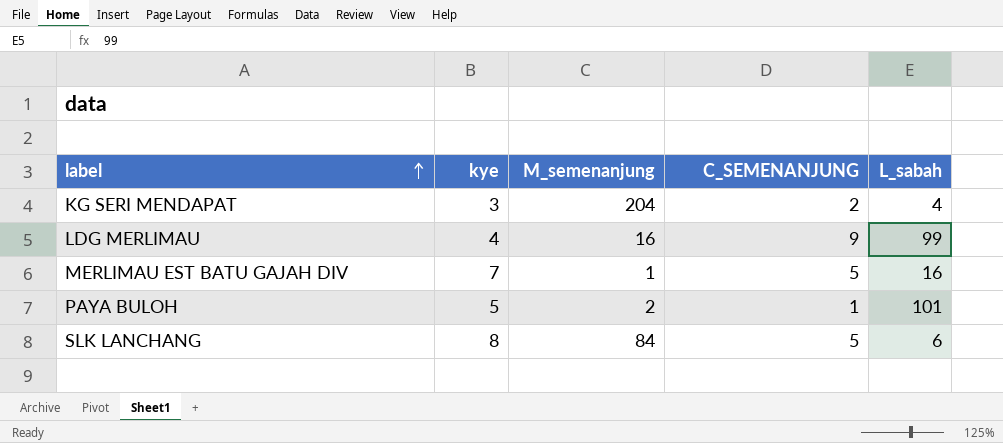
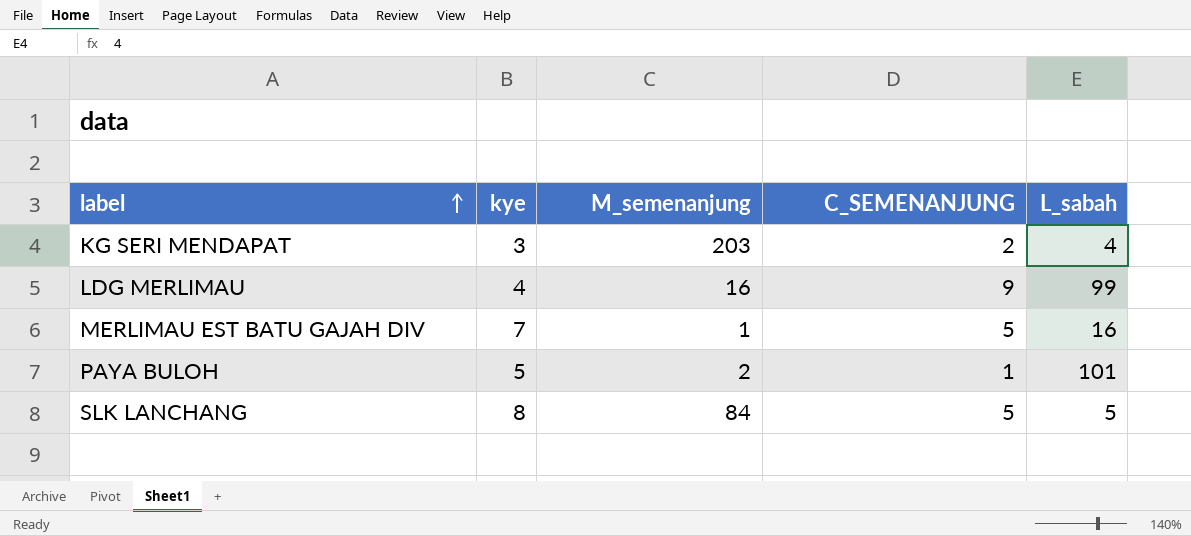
KG SERI MENDAPAT | M_semenanjung: 204 -> 203
SLK LANCHANG | L_sabah: 6 -> 5

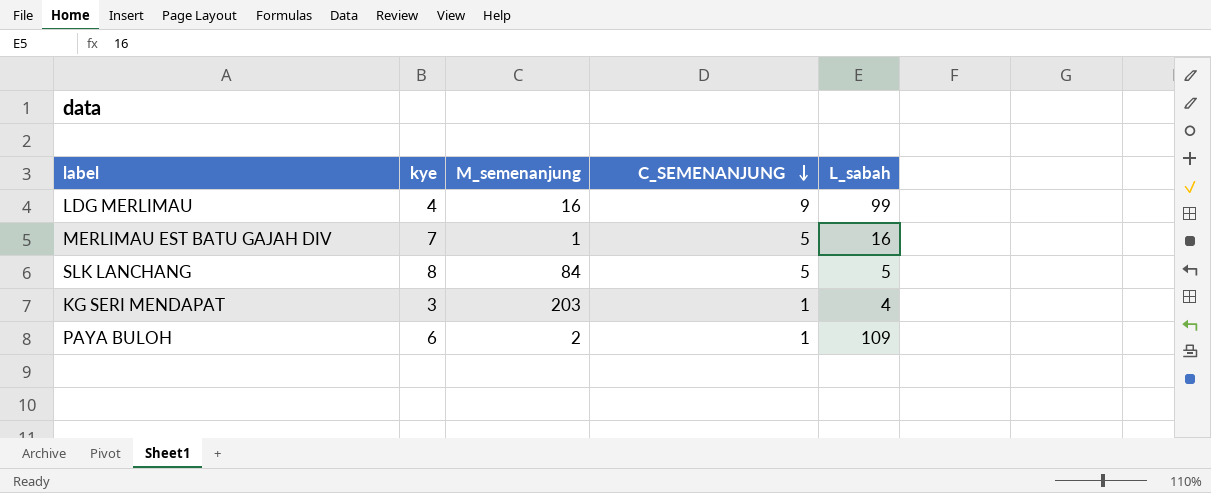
row order: label ascending -> C_SEMENANJUNG descending
KG SERI MENDAPAT | C_SEMENANJUNG: 2 -> 1
PAYA BULOH | kye: 5 -> 6
PAYA BULOH | L_sabah: 101 -> 109

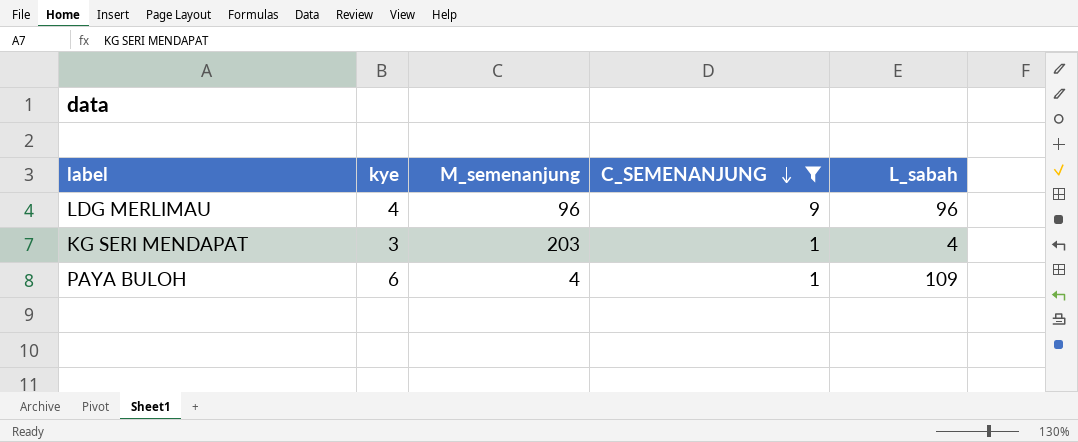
filter: none -> C_SEMENANJUNG != 5
LDG MERLIMAU | M_semenanjung: 16 -> 96
LDG MERLIMAU | L_sabah: 99 -> 96
PAYA BULOH | M_semenanjung: 2 -> 4

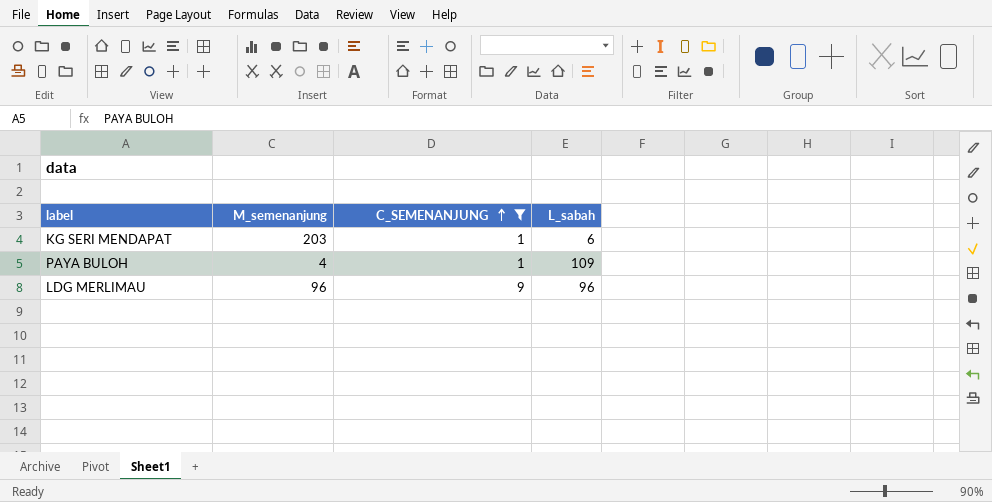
row order: C_SEMENANJUNG descending -> C_SEMENANJUNG ascending
column kye | position: 2 -> none
KG SERI MENDAPAT | L_sabah: 4 -> 6

